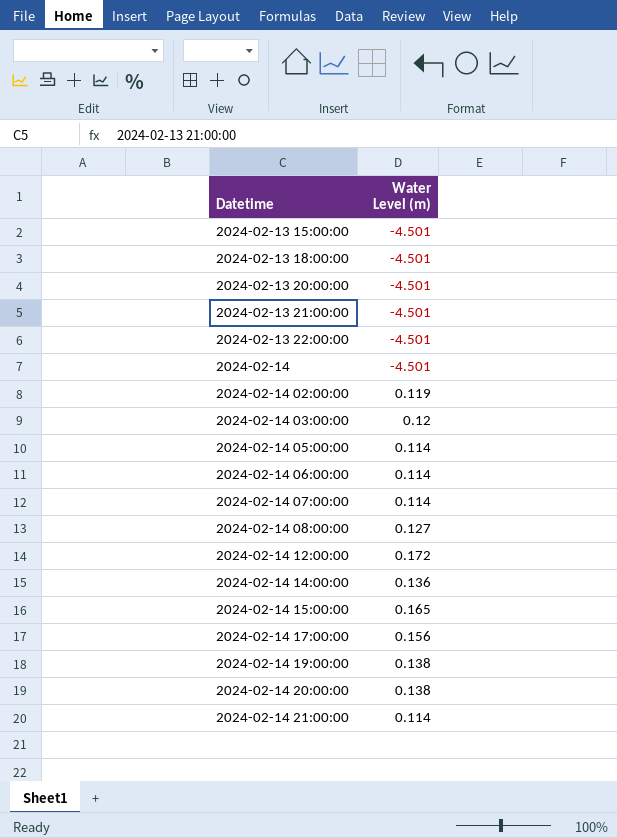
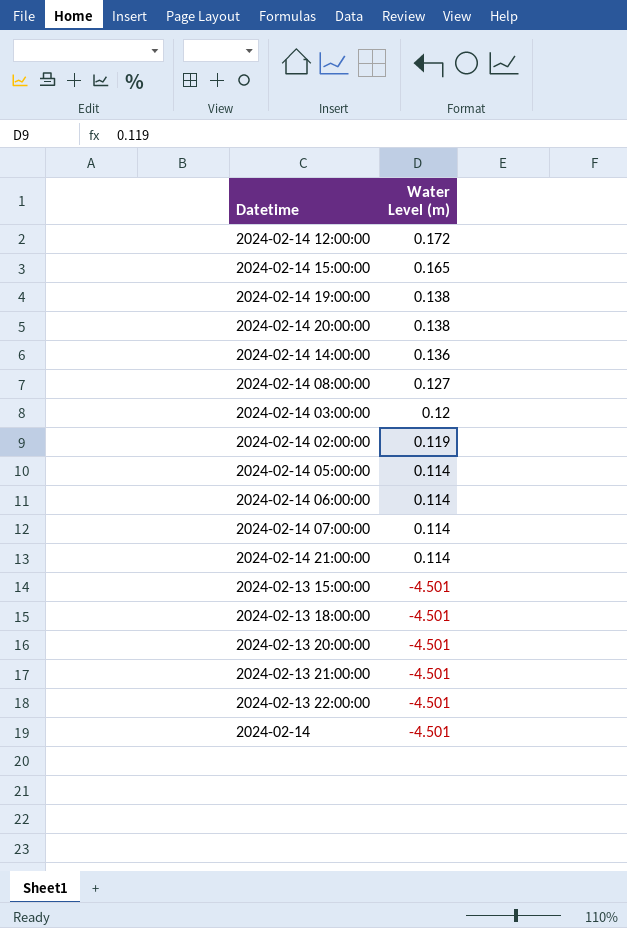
row order: Datetime ascending -> Water Level (m) descending
row 2024-02-14 17:00:00: 0.156 -> none

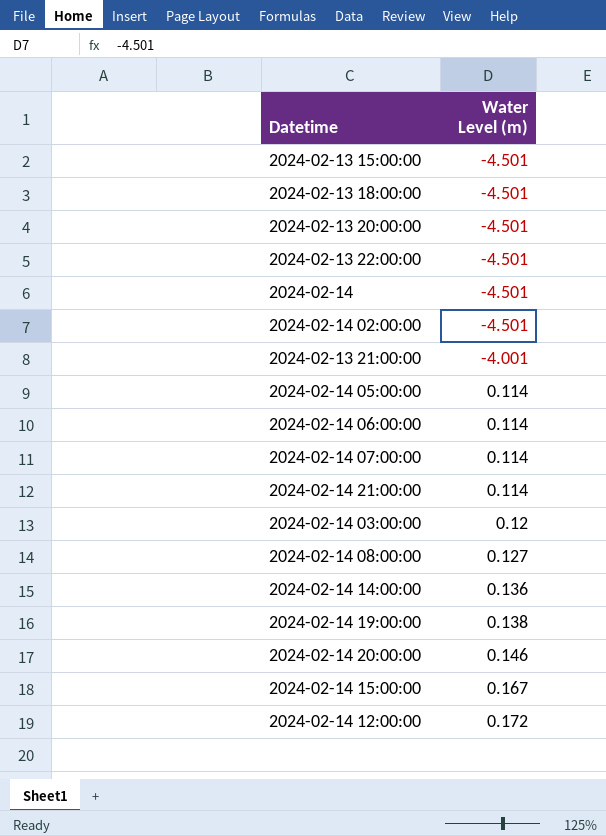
row order: Water Level (m) descending -> Water Level (m) ascending
2024-02-14 02:00:00 | Water Level (m): 0.119 -> -4.501
2024-02-13 21:00:00 | Water Level (m): -4.501 -> -4.001
2024-02-14 20:00:00 | Water Level (m): 0.138 -> 0.146
2024-02-14 15:00:00 | Water Level (m): 0.165 -> 0.167

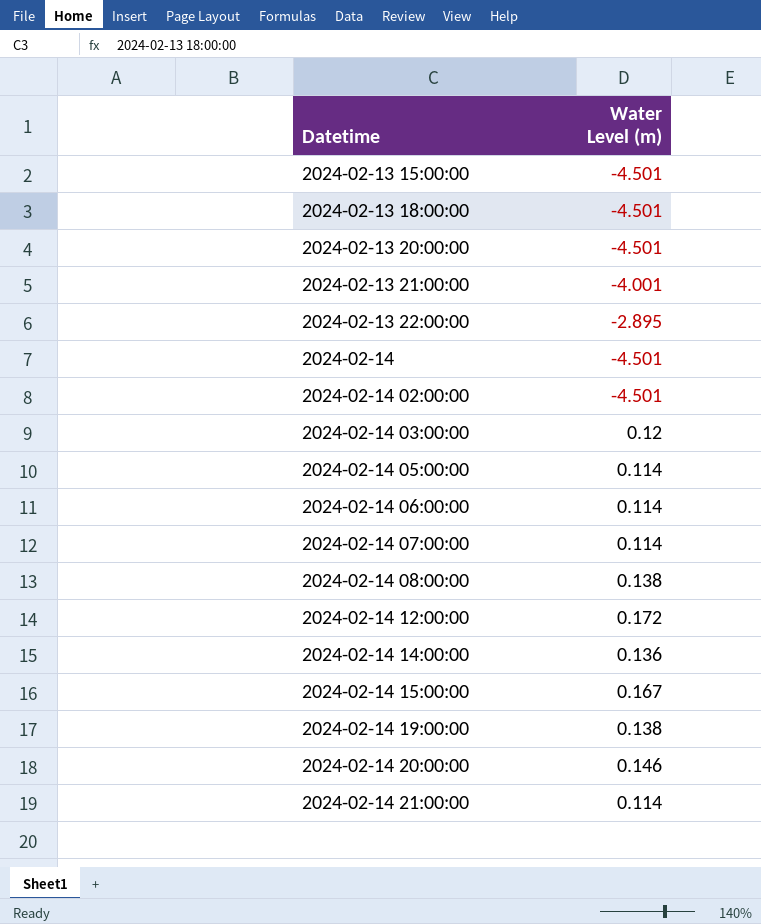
row order: Water Level (m) ascending -> Datetime ascending
2024-02-13 22:00:00 | Water Level (m): -4.501 -> -2.895
2024-02-14 08:00:00 | Water Level (m): 0.127 -> 0.138

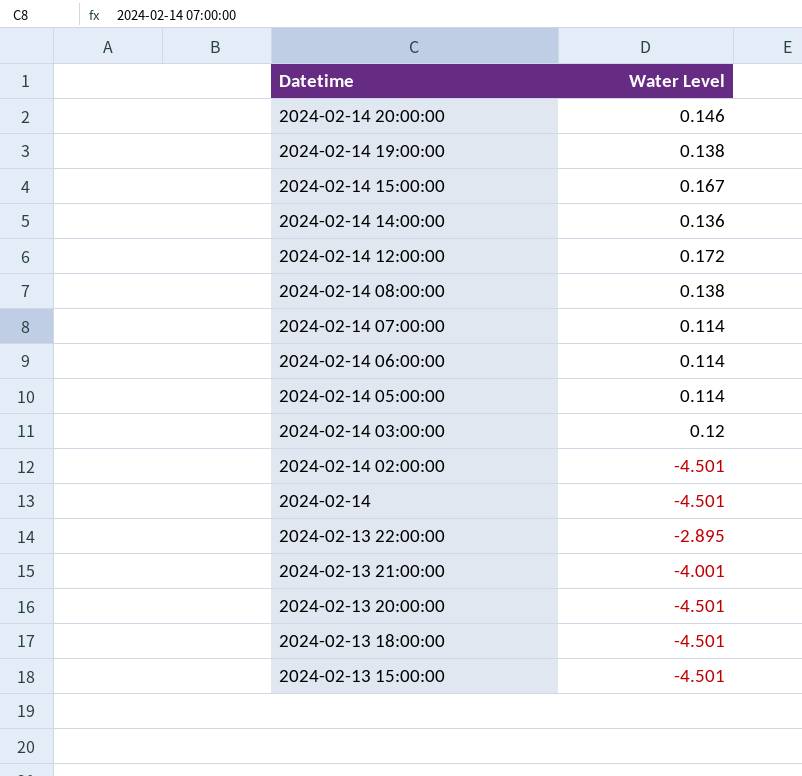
row order: Datetime ascending -> Datetime descending
column name: Water Level (m) -> Water Level
row 2024-02-14 21:00:00: 0.114 -> none

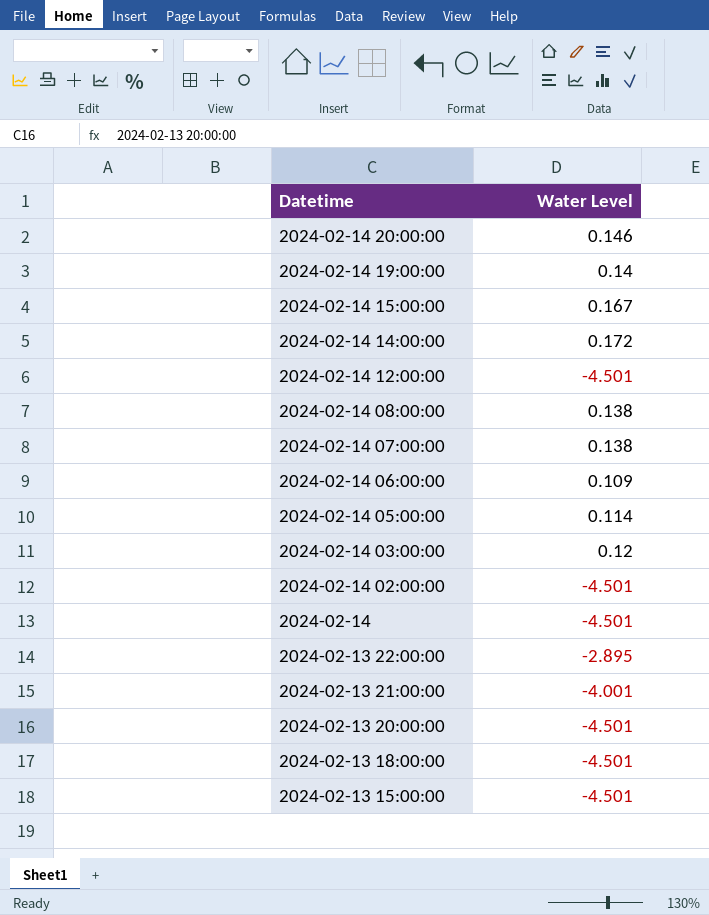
2024-02-14 19:00:00 | Water Level: 0.138 -> 0.14
2024-02-14 14:00:00 | Water Level: 0.136 -> 0.172
2024-02-14 12:00:00 | Water Level: 0.172 -> -4.501
2024-02-14 07:00:00 | Water Level: 0.114 -> 0.138
2024-02-14 06:00:00 | Water Level: 0.114 -> 0.109

